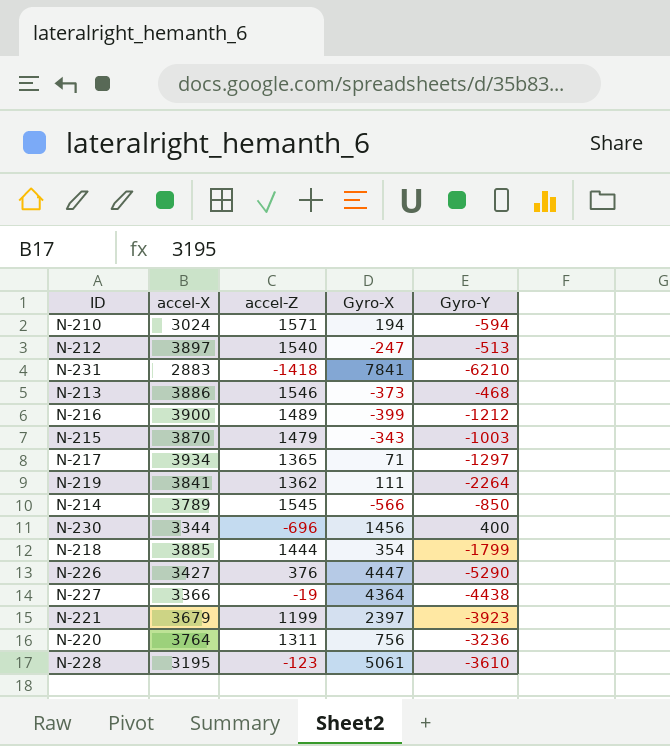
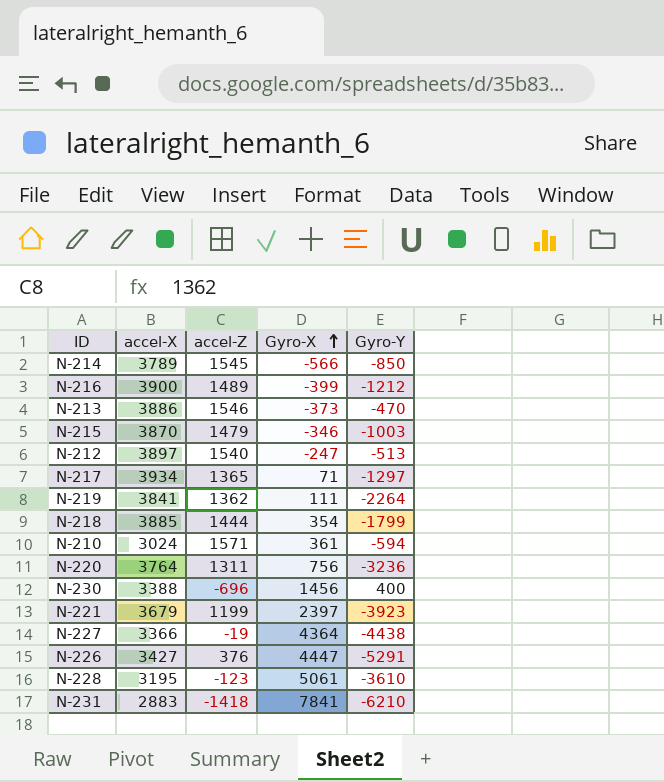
row order: none -> Gyro-X ascending
N-213 | Gyro-Y: -468 -> -470
N-215 | Gyro-X: -343 -> -346
N-210 | Gyro-X: 194 -> 361
N-230 | accel-X: 3344 -> 3388
N-226 | Gyro-Y: -5290 -> -5291

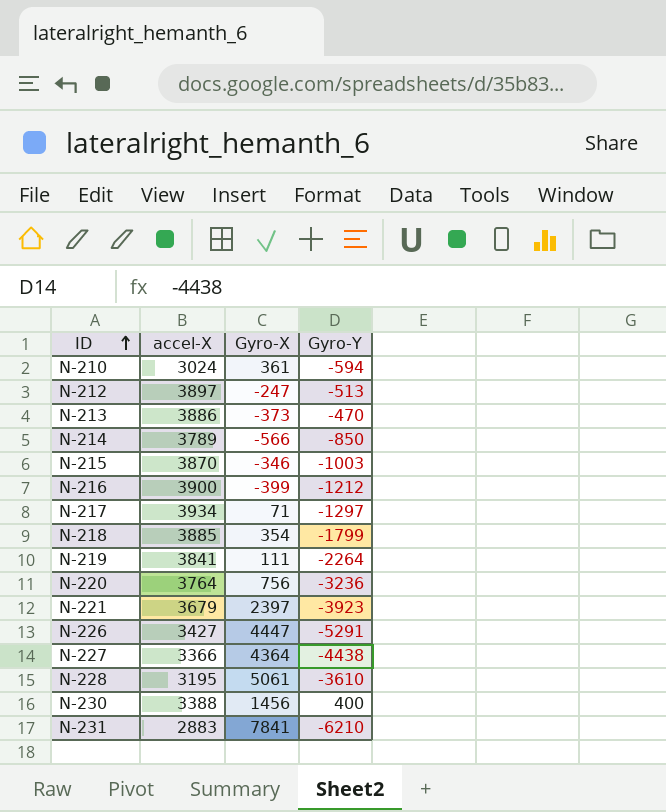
row order: Gyro-X ascending -> ID ascending
column accel-Z | position: 3 -> none

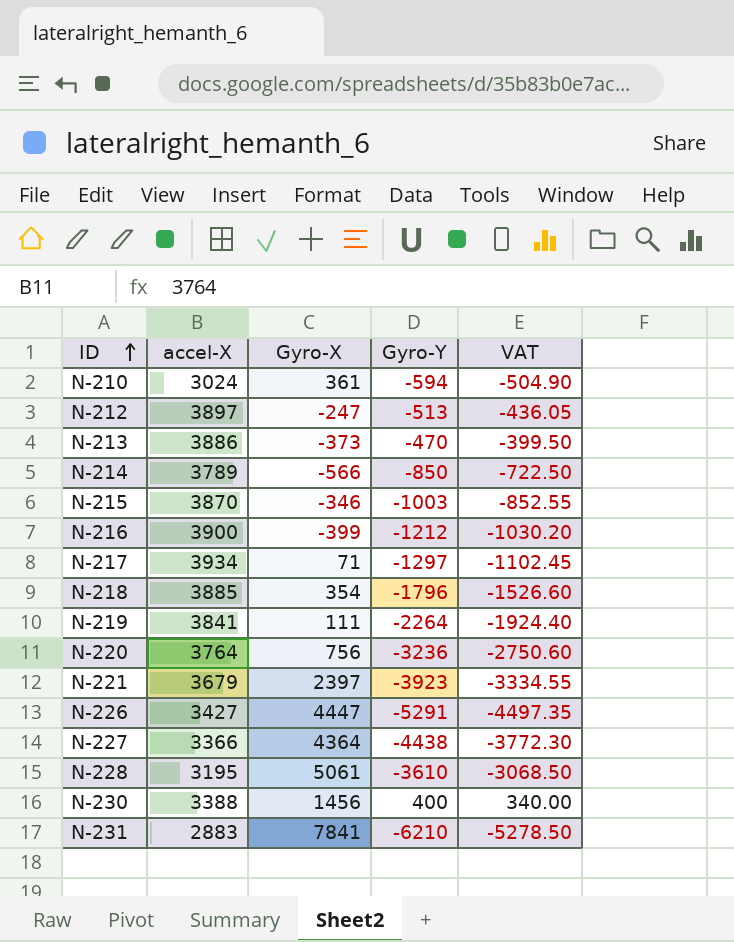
column VAT | formula: none -> [Gyro-Y] * 0.85
N-218 | Gyro-Y: -1799 -> -1796

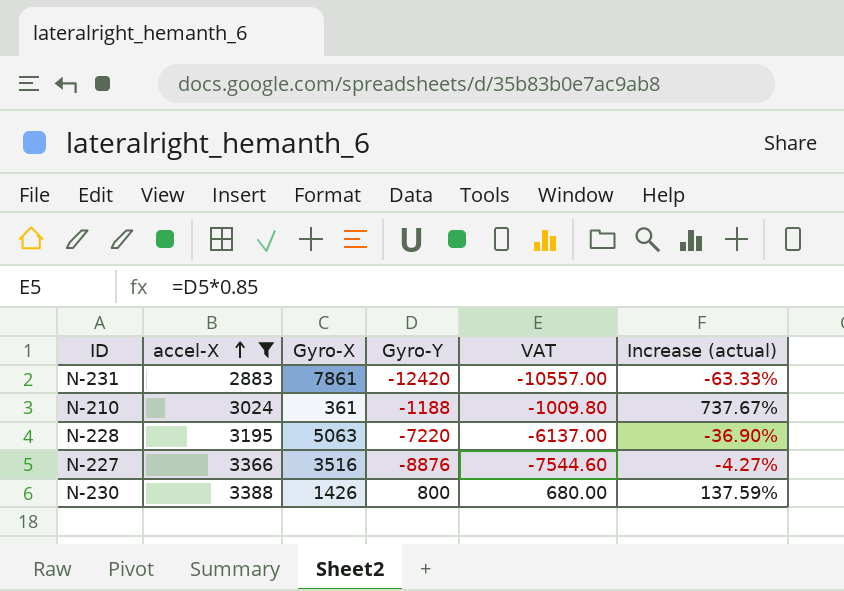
filter: none -> accel-X <= 3388
row order: ID ascending -> accel-X ascending
column Increase (actual) | formula: none -> ([accel-X] - [Gyro-X]) / [Gyro-X]
N-231 | Gyro-X: 7841 -> 7861
N-231 | Gyro-Y: -6210 -> -12420
N-231 | VAT: -5278.50 -> -10557.00
N-210 | Gyro-Y: -594 -> -1188
N-210 | VAT: -504.90 -> -1009.80
N-228 | Gyro-X: 5061 -> 5063
N-228 | Gyro-Y: -3610 -> -7220
N-228 | VAT: -3068.50 -> -6137.00
N-227 | Gyro-X: 4364 -> 3516
N-227 | Gyro-Y: -4438 -> -8876
N-227 | VAT: -3772.30 -> -7544.60
N-230 | Gyro-X: 1456 -> 1426
N-230 | Gyro-Y: 400 -> 800
N-230 | VAT: 340.00 -> 680.00

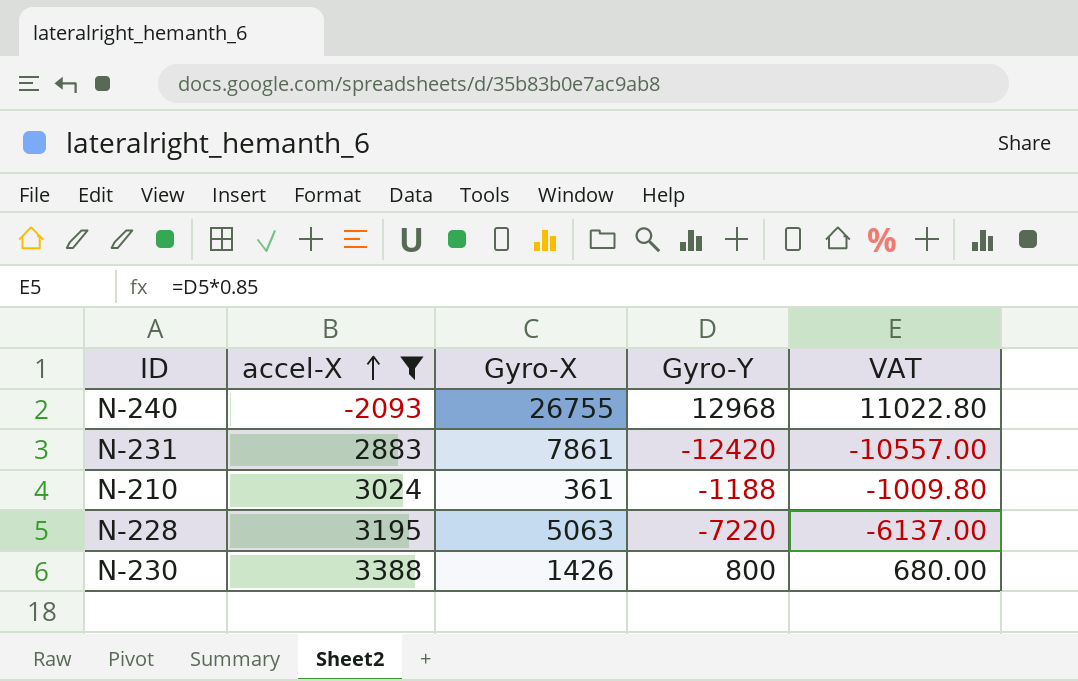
column Increase (actual) | formula: ([accel-X] - [Gyro-X]) / [Gyro-X] -> none
row N-227: 3366 | 3516 | -8876 | -7544.60 | -4.27% -> none
row N-240: none -> -2093 | 26755 | 12968 | 11022.80

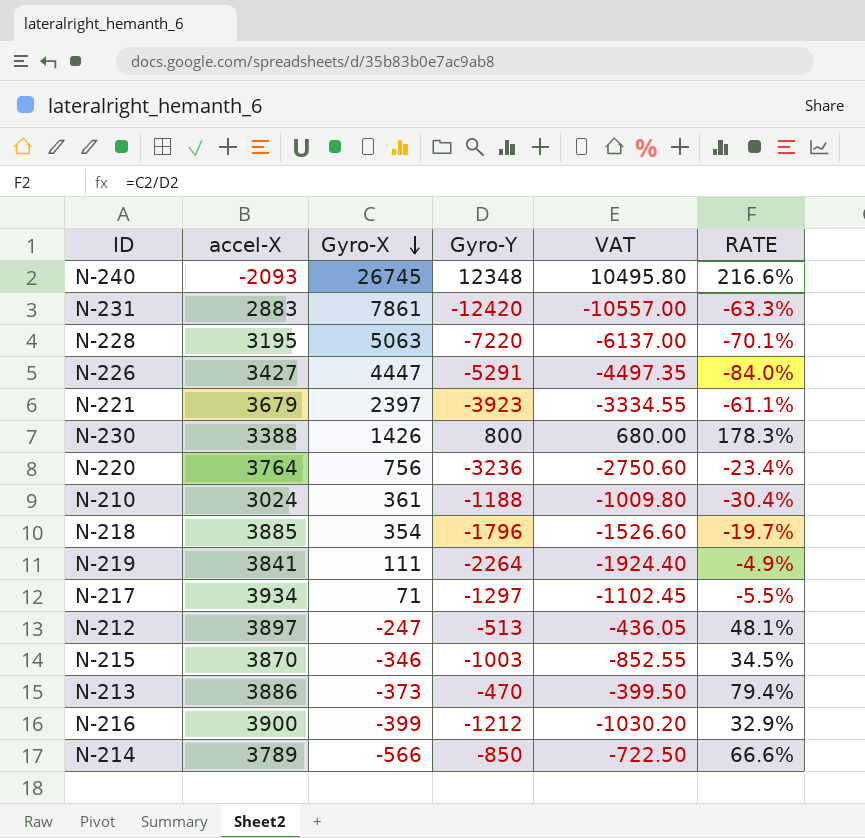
filter: accel-X <= 3388 -> none
row order: accel-X ascending -> Gyro-X descending
column RATE | formula: none -> [Gyro-X] / [Gyro-Y]
N-240 | Gyro-X: 26755 -> 26745
N-240 | Gyro-Y: 12968 -> 12348
N-240 | VAT: 11022.80 -> 10495.80

